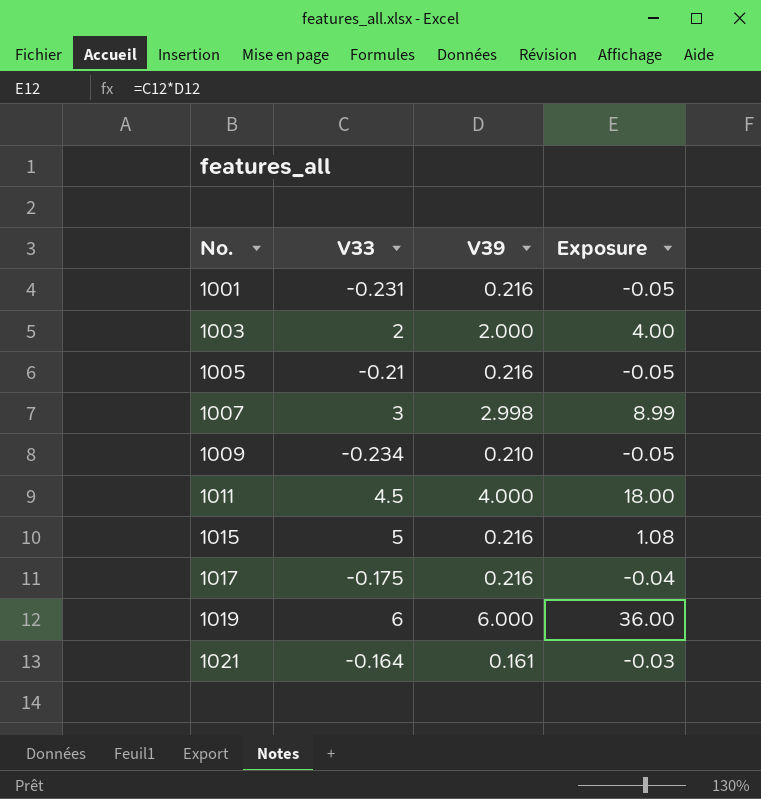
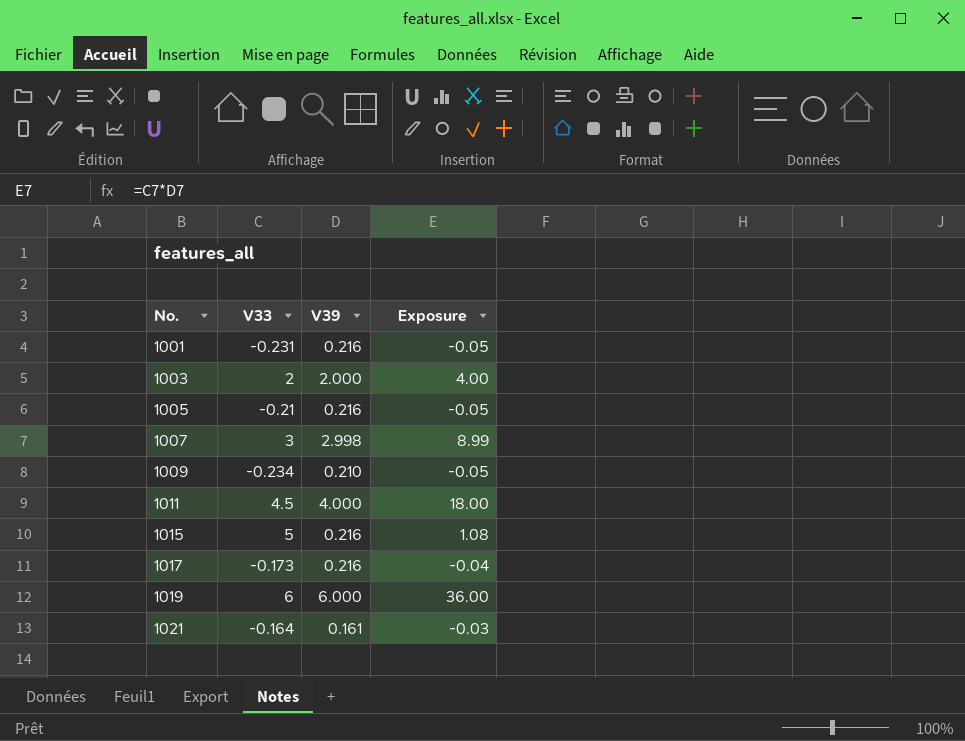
1017 | V33: -0.175 -> -0.173

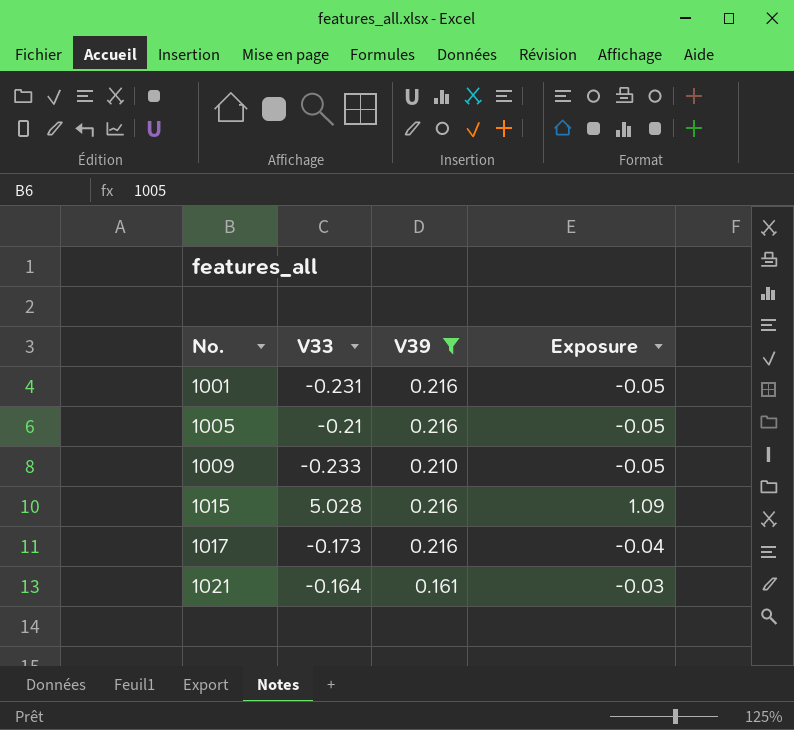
filter: none -> V39 <= 0.216
1009 | V33: -0.234 -> -0.233
1015 | V33: 5 -> 5.028
1015 | Exposure: 1.08 -> 1.09

